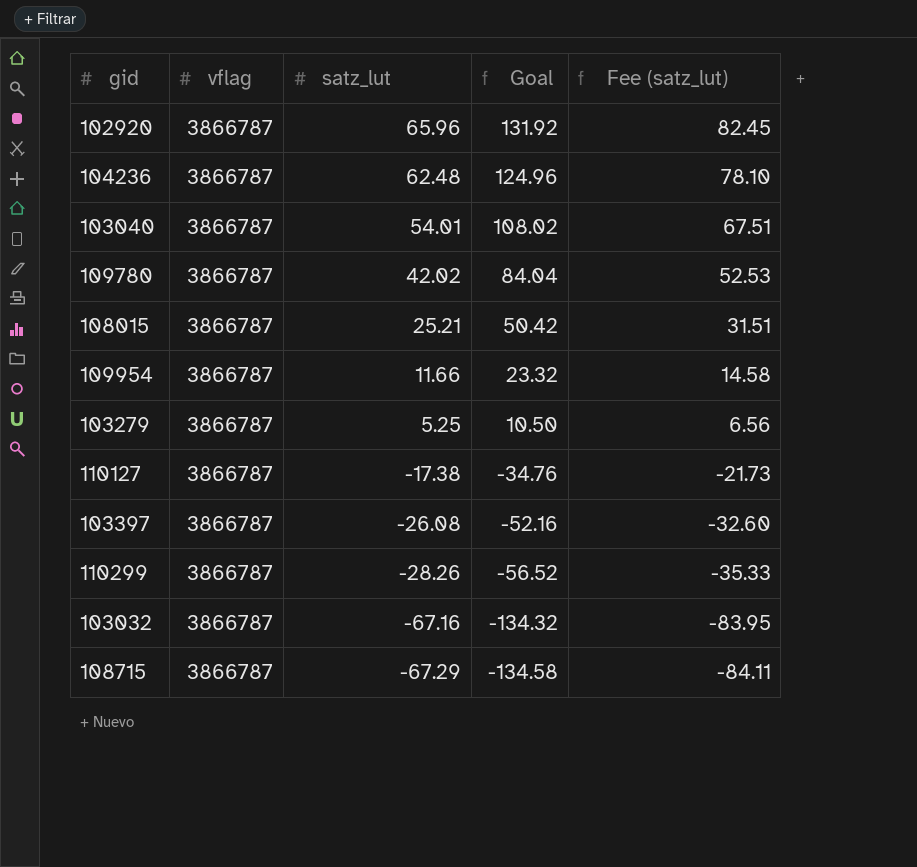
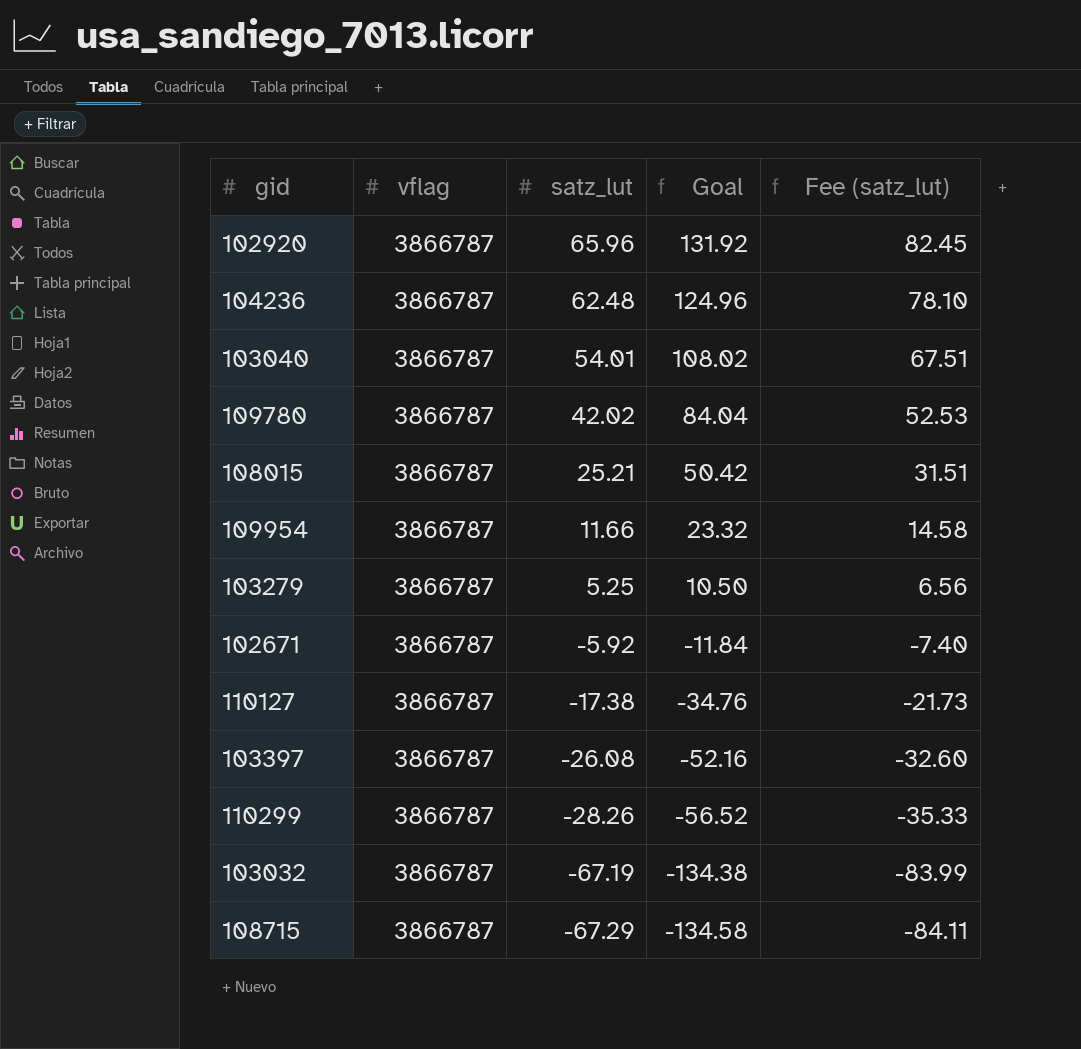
row 102671: none -> 3866787 | -5.92 | -11.84 | -7.40
103032 | satz_lut: -67.16 -> -67.19
103032 | Goal: -134.32 -> -134.38
103032 | Fee (satz_lut): -83.95 -> -83.99

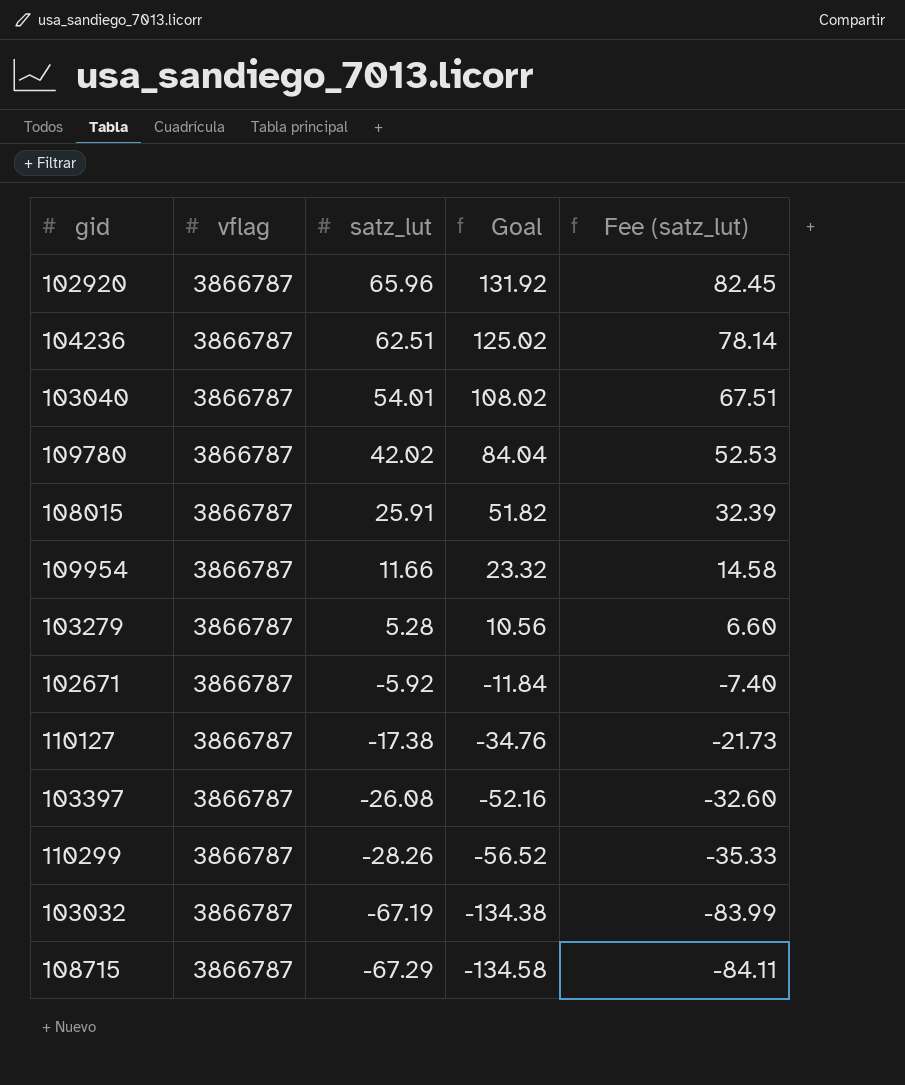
104236 | satz_lut: 62.48 -> 62.51
104236 | Goal: 124.96 -> 125.02
104236 | Fee (satz_lut): 78.10 -> 78.14
108015 | satz_lut: 25.21 -> 25.91
108015 | Goal: 50.42 -> 51.82
108015 | Fee (satz_lut): 31.51 -> 32.39
103279 | satz_lut: 5.25 -> 5.28
103279 | Goal: 10.50 -> 10.56
103279 | Fee (satz_lut): 6.56 -> 6.60

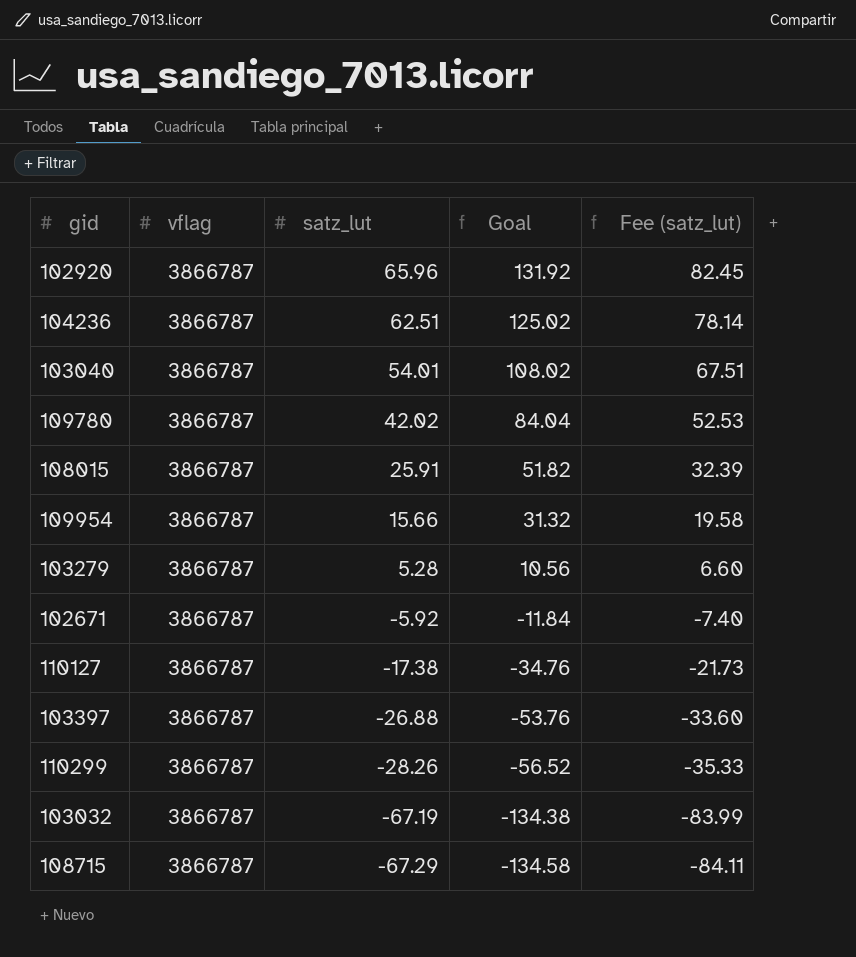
109954 | satz_lut: 11.66 -> 15.66
109954 | Goal: 23.32 -> 31.32
109954 | Fee (satz_lut): 14.58 -> 19.58
103397 | satz_lut: -26.08 -> -26.88
103397 | Goal: -52.16 -> -53.76
103397 | Fee (satz_lut): -32.60 -> -33.60

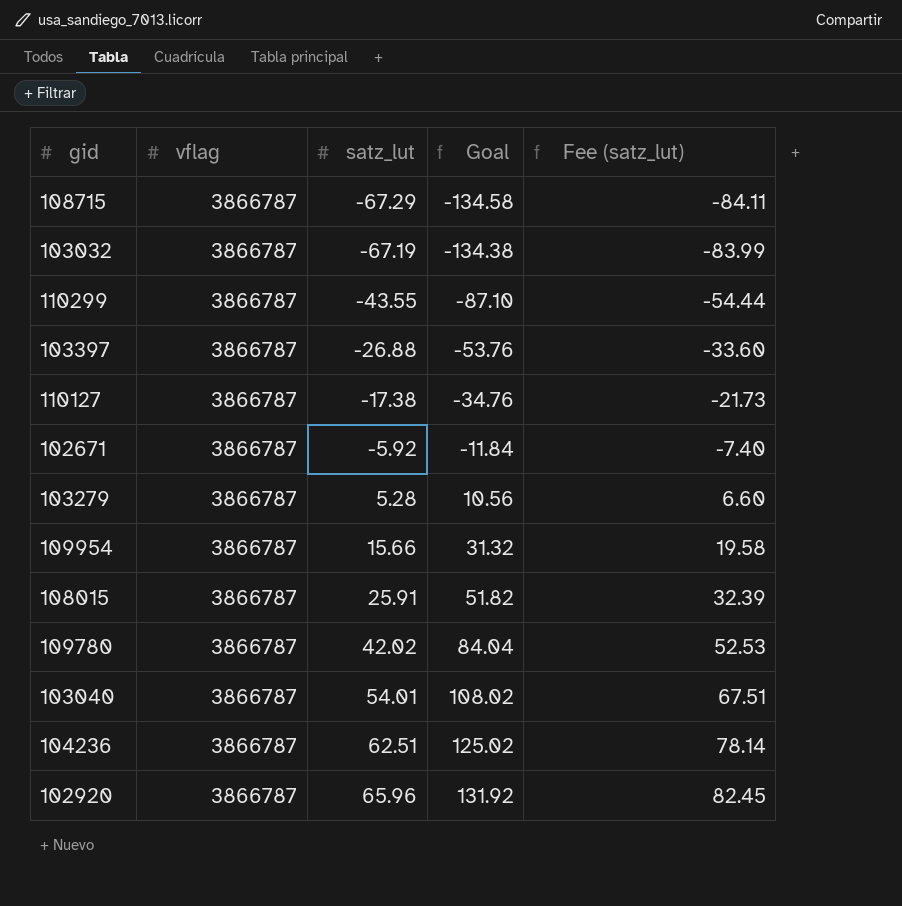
row order: satz_lut descending -> satz_lut ascending
110299 | satz_lut: -28.26 -> -43.55
110299 | Goal: -56.52 -> -87.10
110299 | Fee (satz_lut): -35.33 -> -54.44

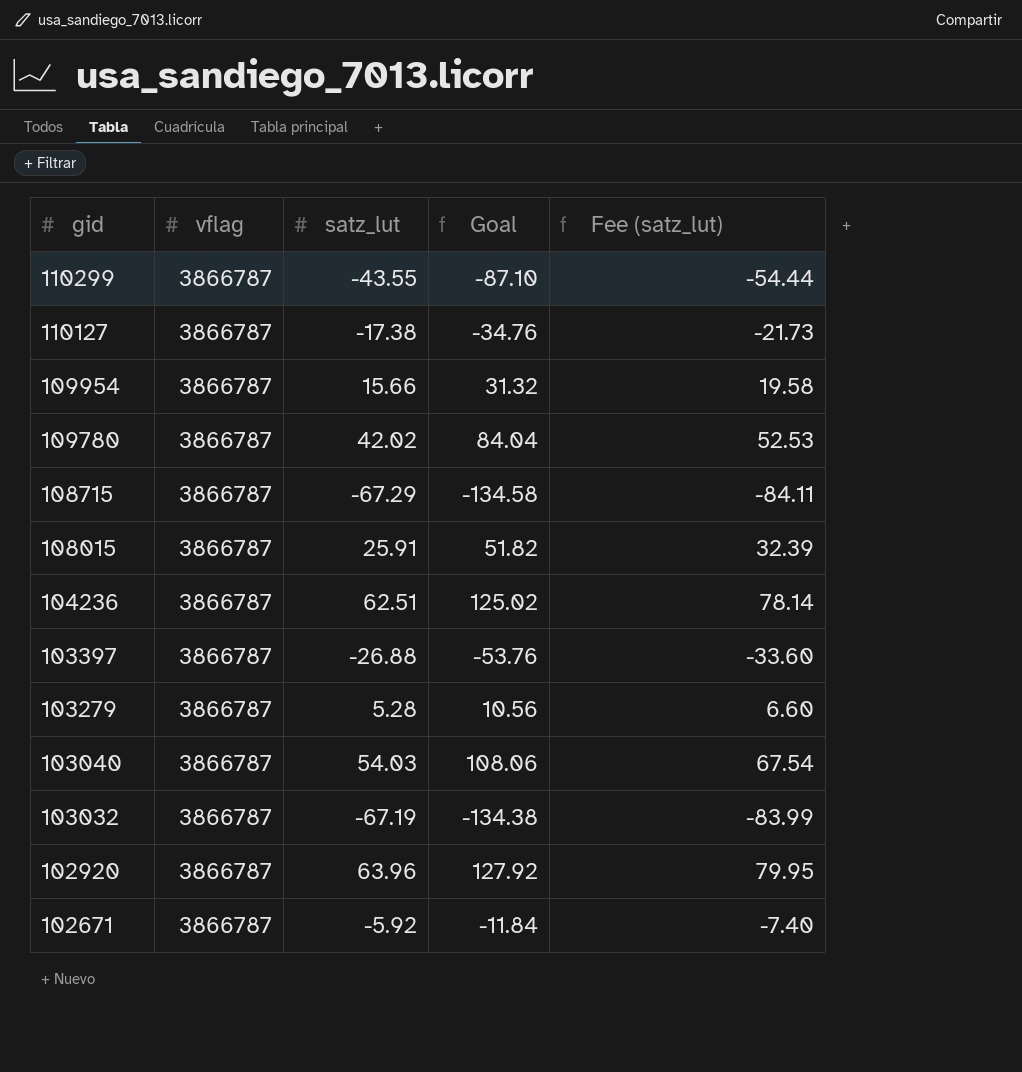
row order: satz_lut ascending -> gid descending
103040 | satz_lut: 54.01 -> 54.03
103040 | Goal: 108.02 -> 108.06
103040 | Fee (satz_lut): 67.51 -> 67.54
102920 | satz_lut: 65.96 -> 63.96
102920 | Goal: 131.92 -> 127.92
102920 | Fee (satz_lut): 82.45 -> 79.95

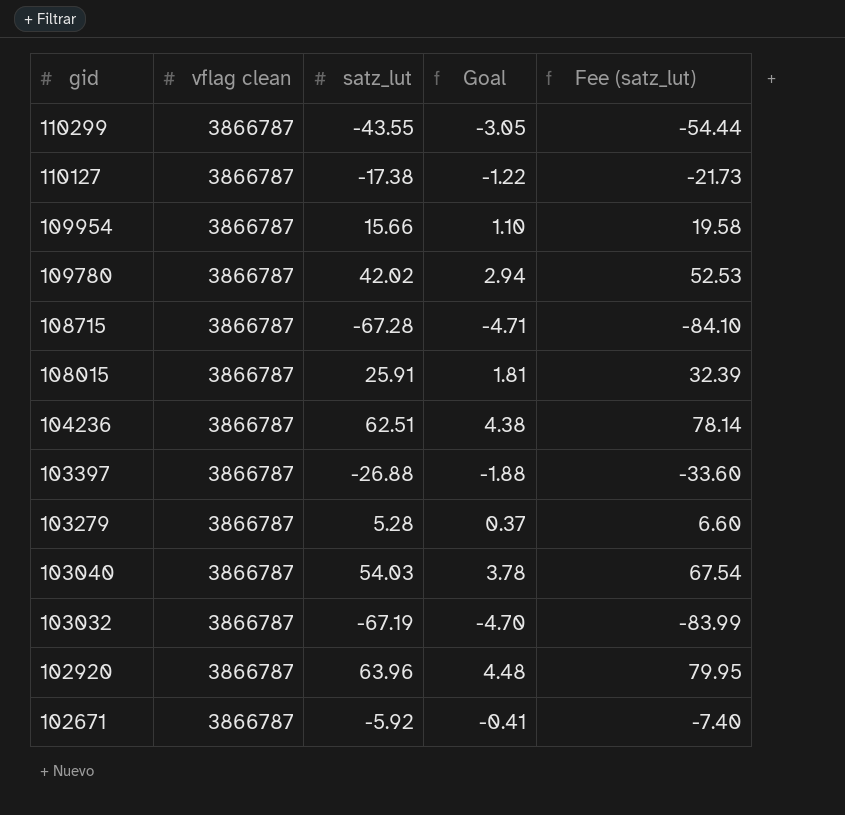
column name: vflag -> vflag clean
column Goal | formula: [satz_lut] * 2 -> [satz_lut] * 0.07
108715 | satz_lut: -67.29 -> -67.28
108715 | Fee (satz_lut): -84.11 -> -84.10

